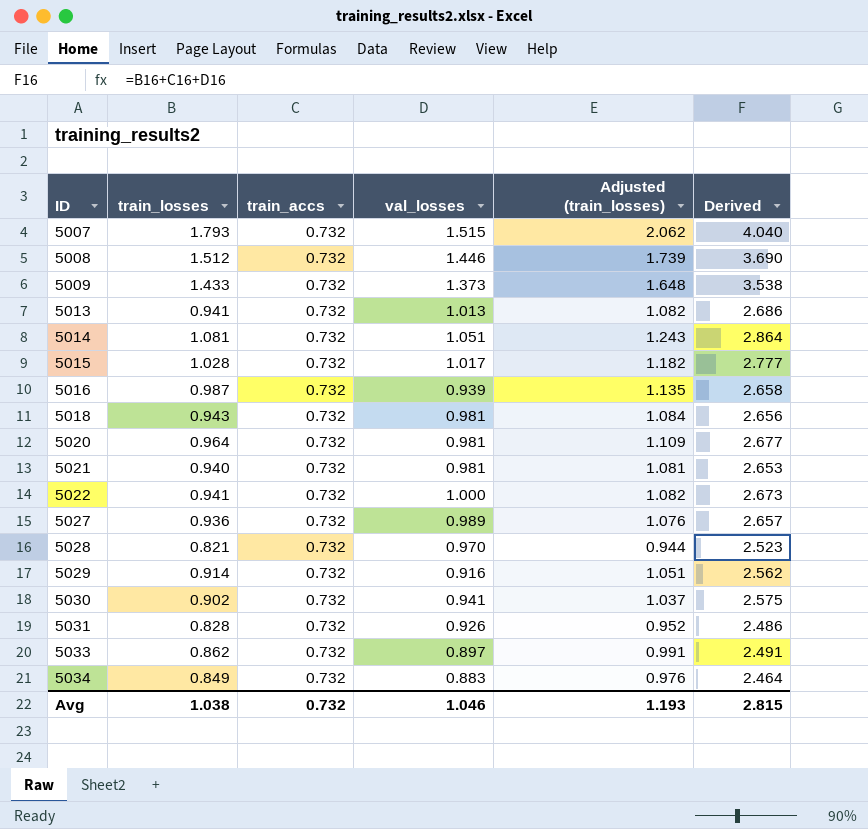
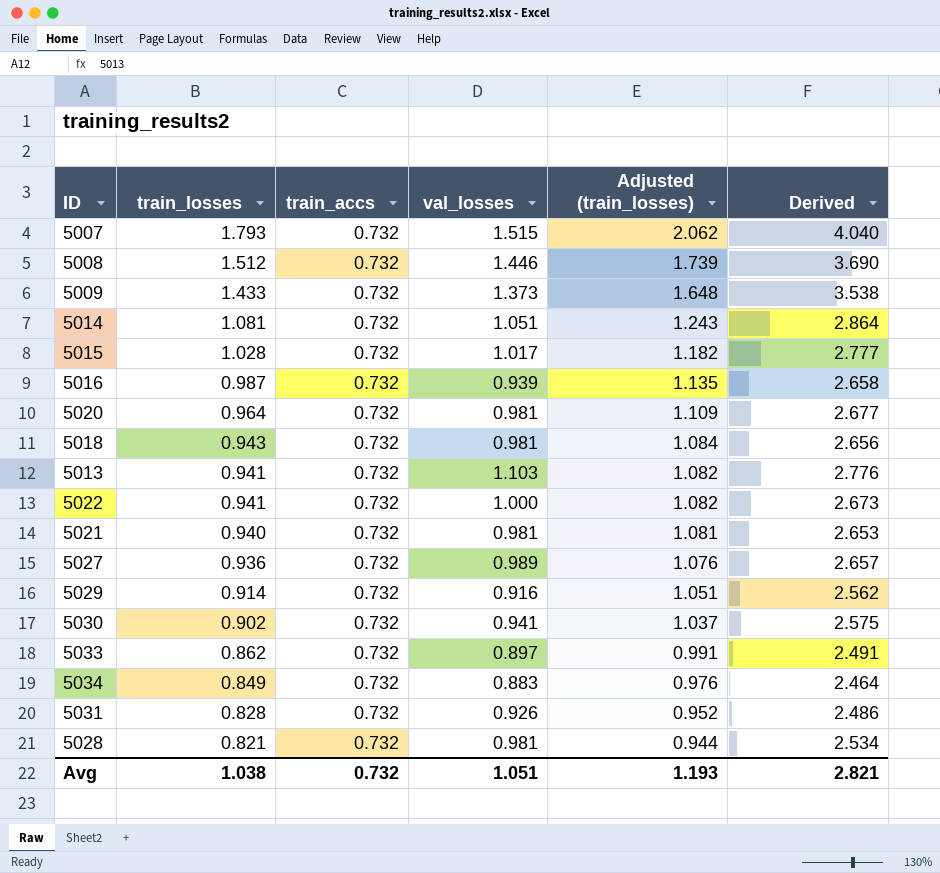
row order: ID ascending -> train_losses descending
5013 | val_losses: 1.013 -> 1.103
5013 | Derived: 2.686 -> 2.776
5028 | val_losses: 0.970 -> 0.981
5028 | Derived: 2.523 -> 2.534
Avg | val_losses: 1.046 -> 1.051
Avg | Derived: 2.815 -> 2.821

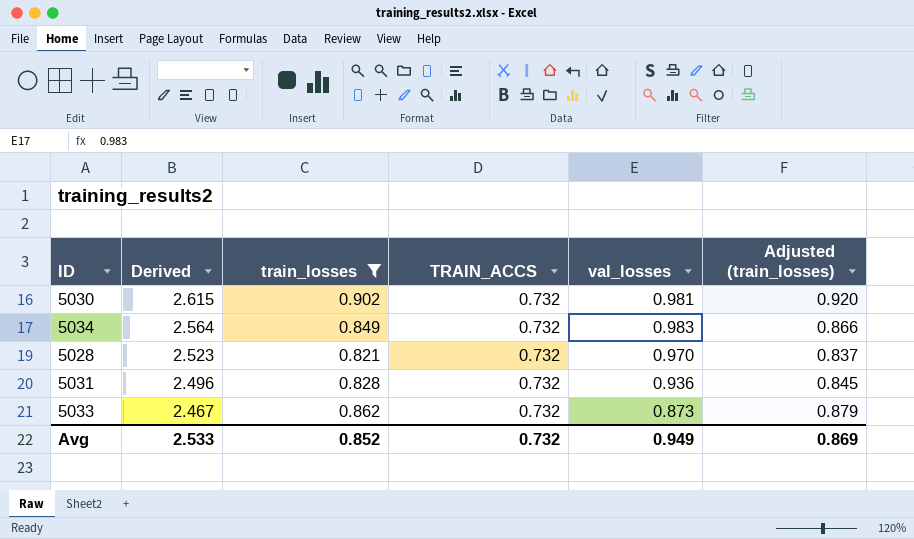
filter: none -> train_losses <= 0.902
row order: train_losses descending -> Derived descending
column Derived | position: 6 -> 2
column name: train_accs -> TRAIN_ACCS
column Adjusted (train_losses) | formula: [train_losses] * 1.15 -> [train_losses] * 1.02
5030 | Derived: 2.575 -> 2.615
5030 | val_losses: 0.941 -> 0.981
5034 | Derived: 2.464 -> 2.564
5034 | val_losses: 0.883 -> 0.983
5028 | Derived: 2.534 -> 2.523
5028 | val_losses: 0.981 -> 0.970
5031 | Derived: 2.486 -> 2.496
5031 | val_losses: 0.926 -> 0.936
5033 | Derived: 2.491 -> 2.467
5033 | val_losses: 0.897 -> 0.873
Avg | Derived: 2.821 -> 2.533
Avg | train_losses: 1.038 -> 0.852
Avg | val_losses: 1.051 -> 0.949
Avg | Adjusted (train_losses): 1.193 -> 0.869

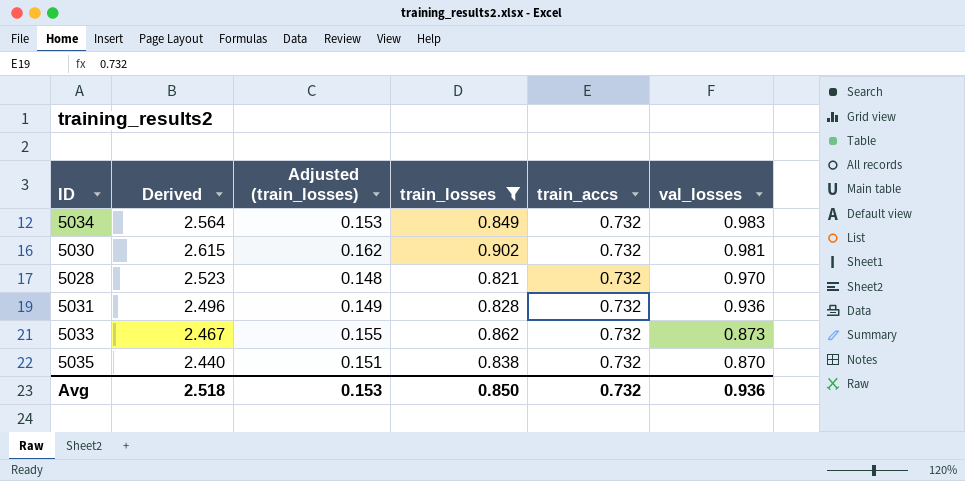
row order: Derived descending -> val_losses descending
column Adjusted (train_losses) | formula: [train_losses] * 1.02 -> [train_losses] * 0.18
column Adjusted (train_losses) | position: 6 -> 3
column name: TRAIN_ACCS -> train_accs
row 5035: none -> 2.440 | 0.151 | 0.838 | 0.732 | 0.870
Avg | Derived: 2.533 -> 2.518
Avg | Adjusted (train_losses): 0.869 -> 0.153
Avg | train_losses: 0.852 -> 0.850
Avg | val_losses: 0.949 -> 0.936

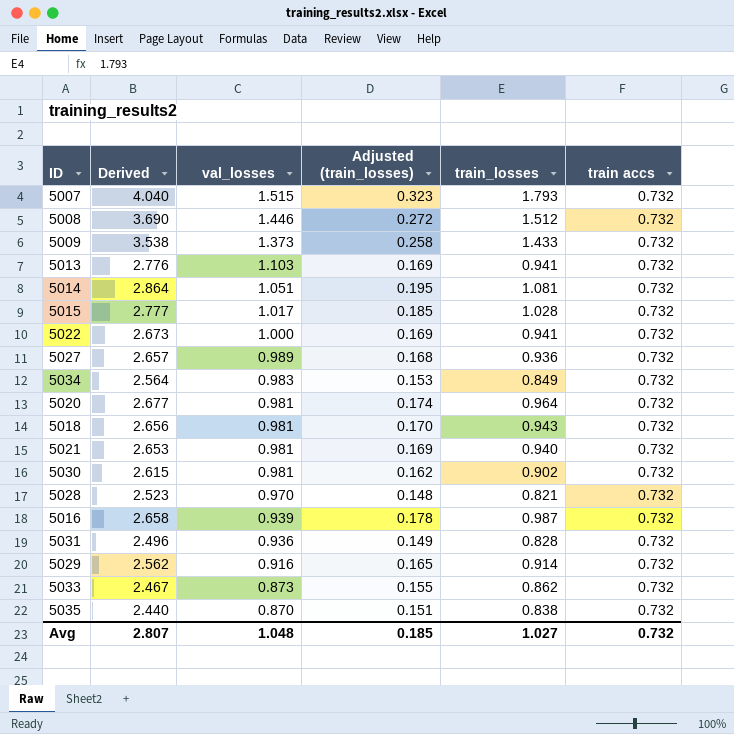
filter: train_losses <= 0.902 -> none
column val_losses | position: 6 -> 3
column name: train_accs -> train accs
Avg | Derived: 2.518 -> 2.807
Avg | val_losses: 0.936 -> 1.048
Avg | Adjusted (train_losses): 0.153 -> 0.185
Avg | train_losses: 0.850 -> 1.027

